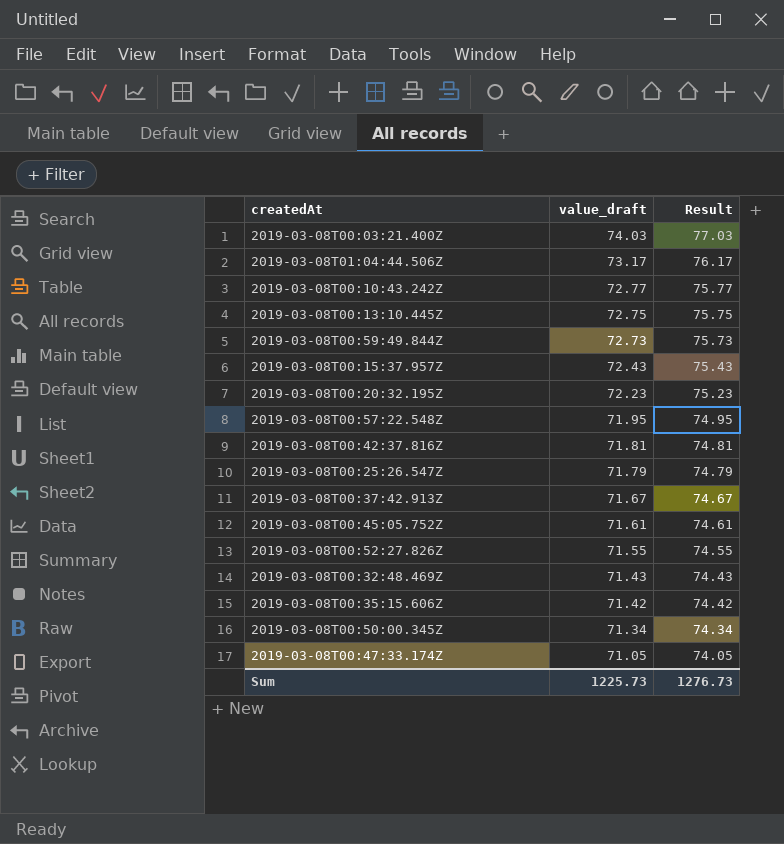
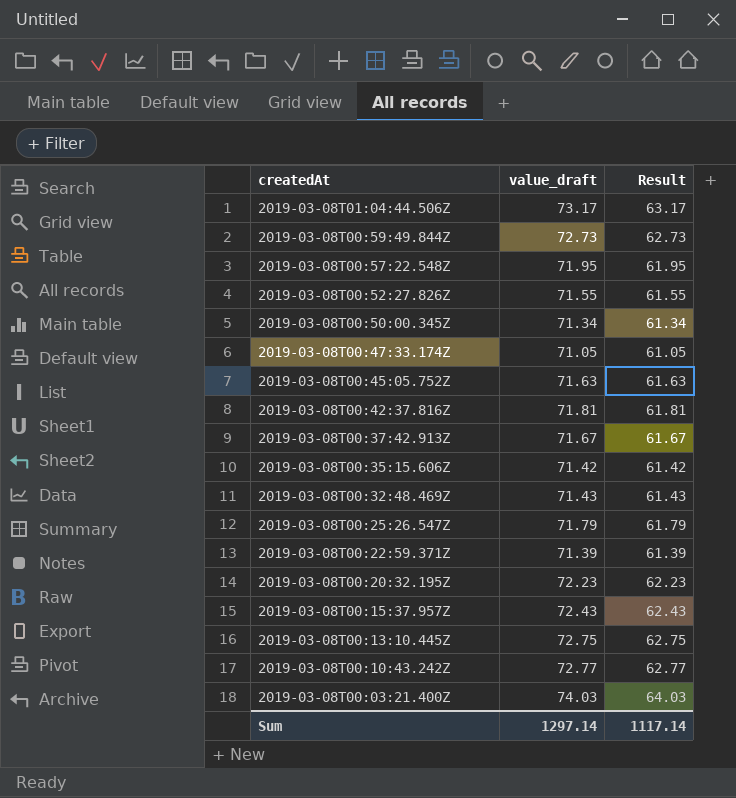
row order: value_draft descending -> createdAt descending
column Result | formula: [value_draft] + 3 -> [value_draft] - 10
2019-03-08T00:45:05.752Z | value_draft: 71.61 -> 71.63
row 2019-03-08T00:22:59.371Z: none -> 71.39 | 61.39
Sum | value_draft: 1225.73 -> 1297.14
Sum | Result: 1276.73 -> 1117.14

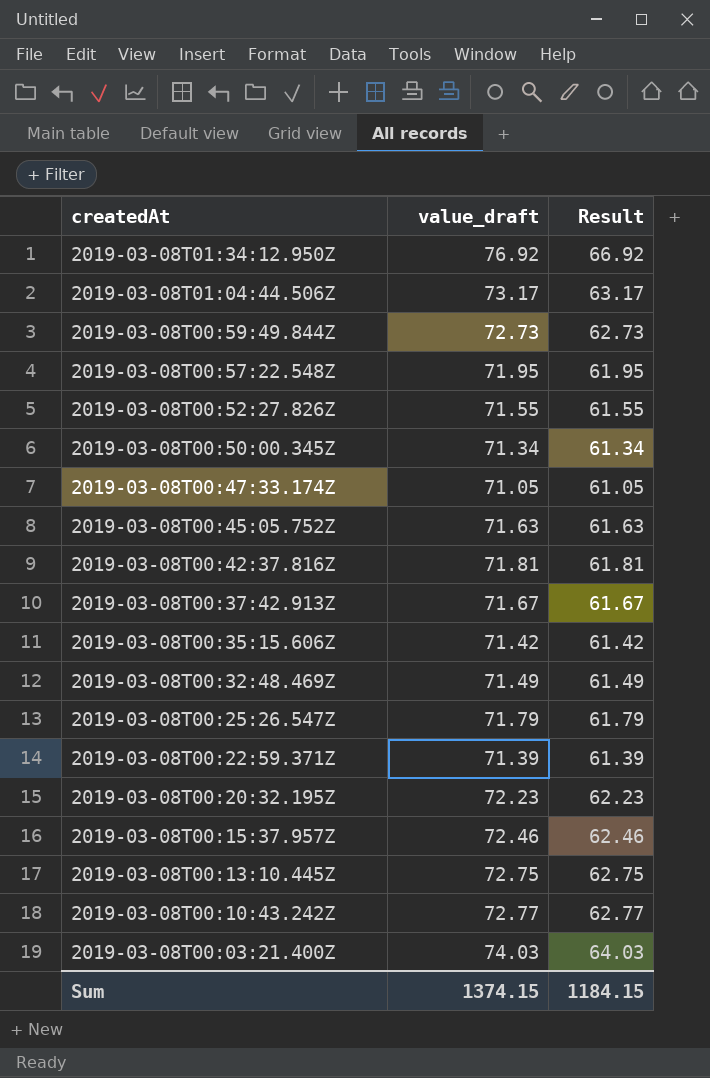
row 2019-03-08T01:34:12.950Z: none -> 76.92 | 66.92
2019-03-08T00:32:48.469Z | value_draft: 71.43 -> 71.49
2019-03-08T00:32:48.469Z | Result: 61.43 -> 61.49
2019-03-08T00:15:37.957Z | value_draft: 72.43 -> 72.46
2019-03-08T00:15:37.957Z | Result: 62.43 -> 62.46
Sum | value_draft: 1297.14 -> 1374.15
Sum | Result: 1117.14 -> 1184.15

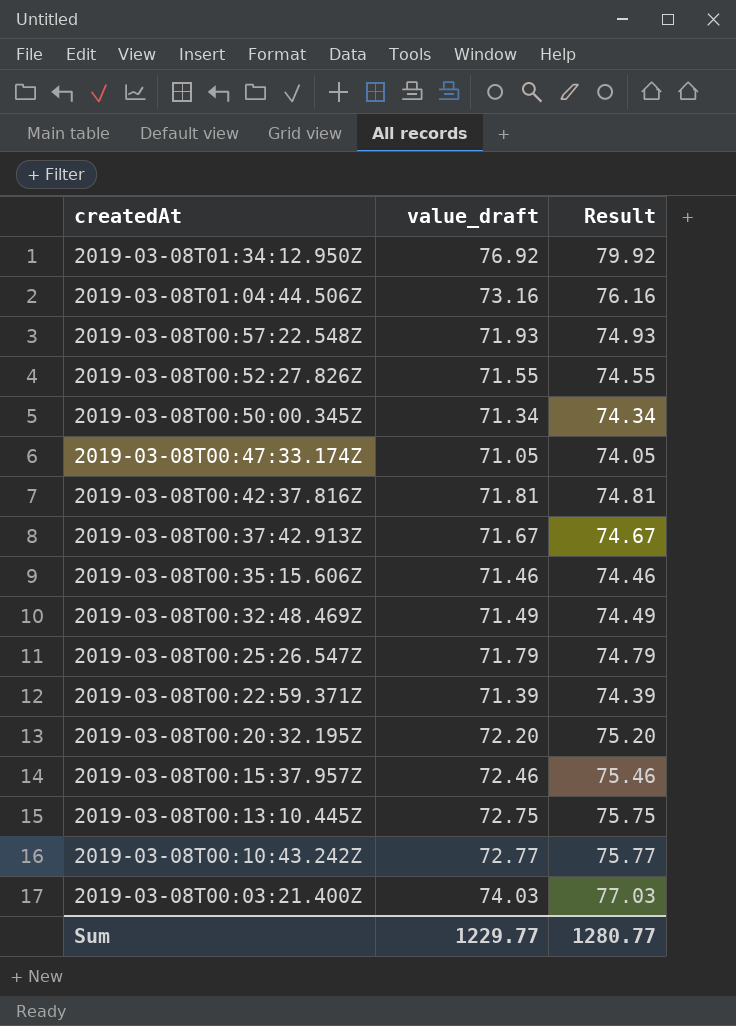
column Result | formula: [value_draft] - 10 -> [value_draft] + 3
row 2019-03-08T00:59:49.844Z: 72.73 | 62.73 -> none
row 2019-03-08T00:45:05.752Z: 71.63 | 61.63 -> none
2019-03-08T01:04:44.506Z | value_draft: 73.17 -> 73.16
2019-03-08T00:57:22.548Z | value_draft: 71.95 -> 71.93
2019-03-08T00:35:15.606Z | value_draft: 71.42 -> 71.46
2019-03-08T00:20:32.195Z | value_draft: 72.23 -> 72.20
Sum | value_draft: 1374.15 -> 1229.77
Sum | Result: 1184.15 -> 1280.77

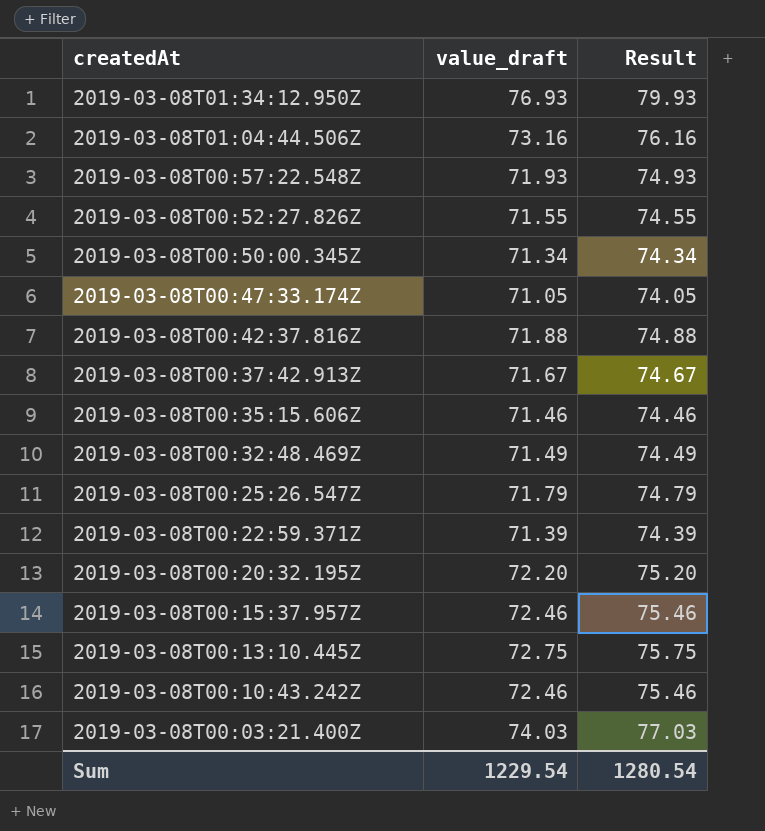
2019-03-08T01:34:12.950Z | value_draft: 76.92 -> 76.93
2019-03-08T01:34:12.950Z | Result: 79.92 -> 79.93
2019-03-08T00:42:37.816Z | value_draft: 71.81 -> 71.88
2019-03-08T00:42:37.816Z | Result: 74.81 -> 74.88
2019-03-08T00:10:43.242Z | value_draft: 72.77 -> 72.46
2019-03-08T00:10:43.242Z | Result: 75.77 -> 75.46
Sum | value_draft: 1229.77 -> 1229.54
Sum | Result: 1280.77 -> 1280.54

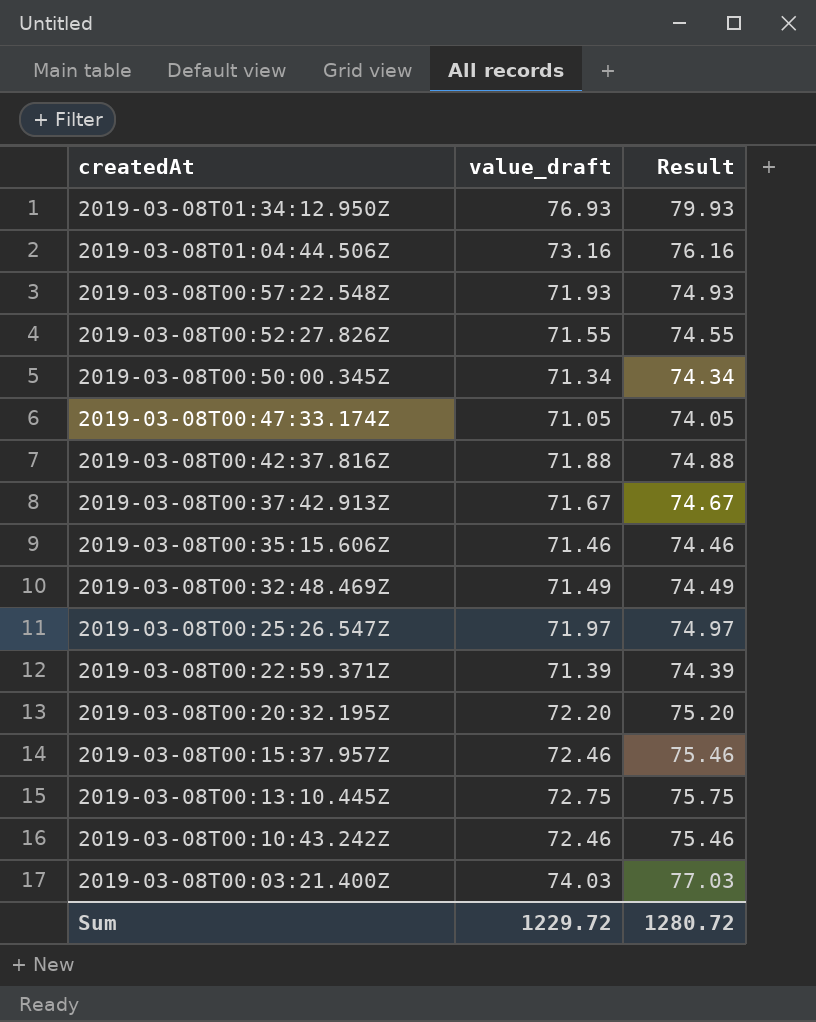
2019-03-08T00:25:26.547Z | value_draft: 71.79 -> 71.97
2019-03-08T00:25:26.547Z | Result: 74.79 -> 74.97
Sum | value_draft: 1229.54 -> 1229.72
Sum | Result: 1280.54 -> 1280.72

